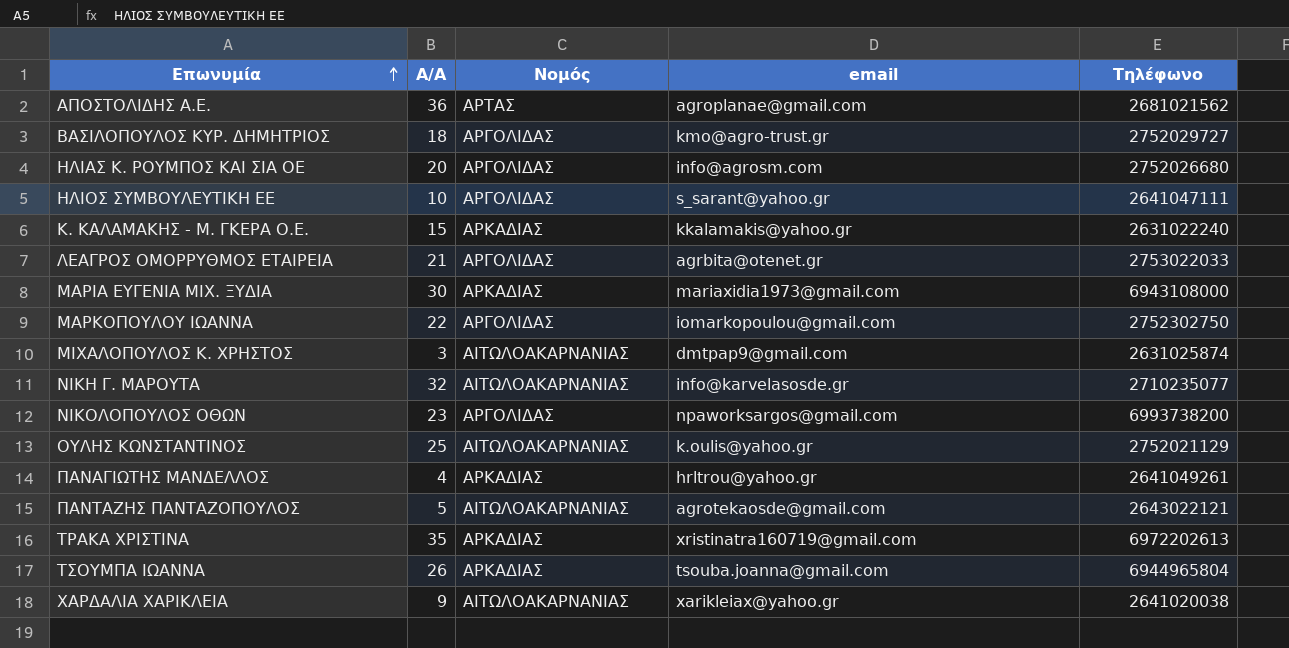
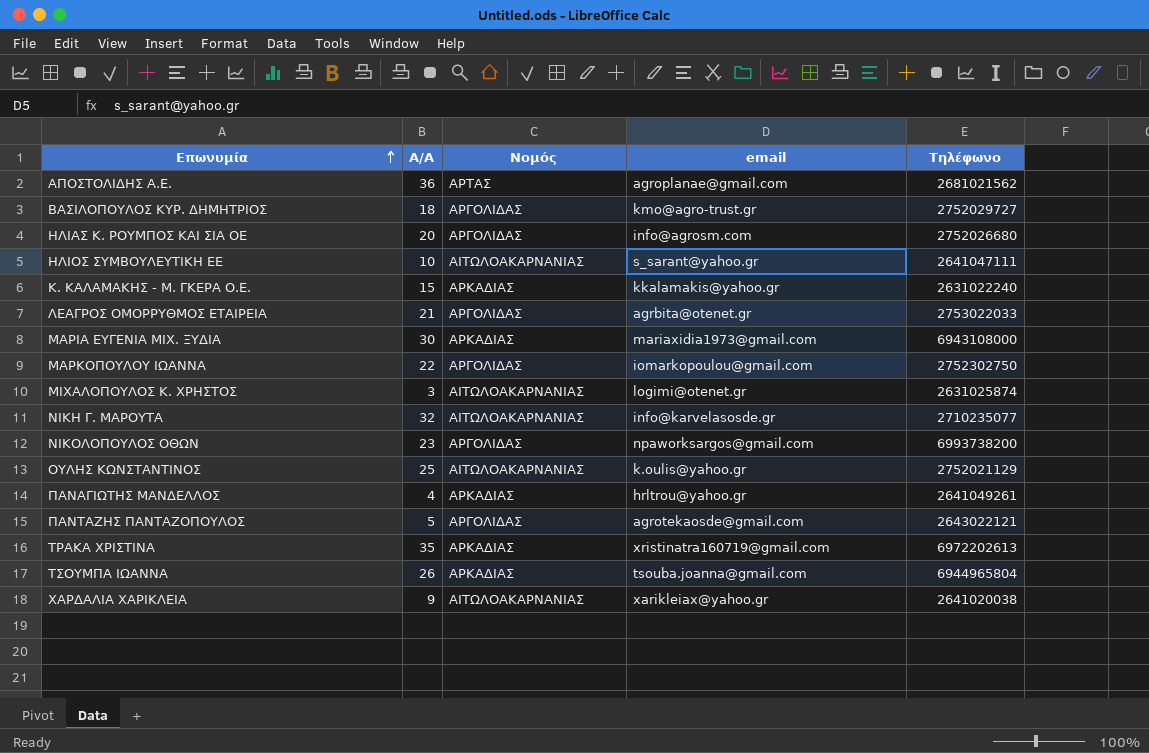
ΗΛΙΟΣ ΣΥΜΒΟΥΛΕΥΤΙΚΗ ΕΕ | Νομός: ΑΡΓΟΛΙΔΑΣ -> ΑΙΤΩΛΟΑΚΑΡΝΑΝΙΑΣ
ΜΙΧΑΛΟΠΟΥΛΟΣ Κ. ΧΡΗΣΤΟΣ | email: dmtpap9@gmail.com -> logimi@otenet.gr
ΠΑΝΤΑΖΗΣ ΠΑΝΤΑΖΟΠΟΥΛΟΣ | Νομός: ΑΙΤΩΛΟΑΚΑΡΝΑΝΙΑΣ -> ΑΡΓΟΛΙΔΑΣ

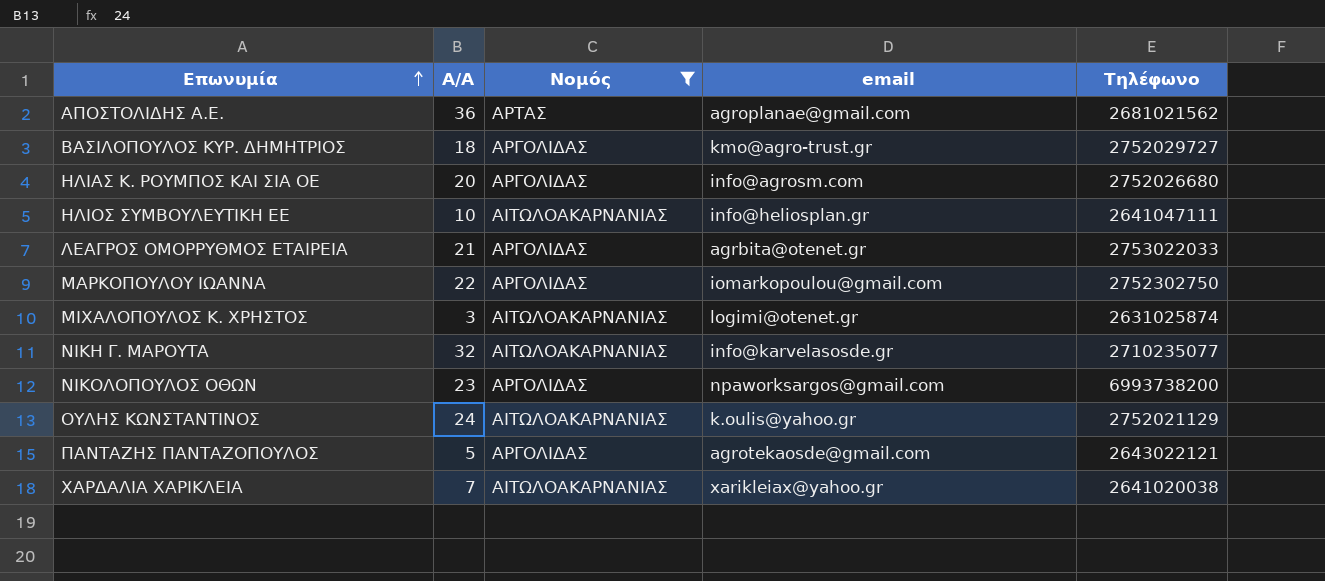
filter: none -> Νομός != ΑΡΚΑΔΙΑΣ
ΗΛΙΟΣ ΣΥΜΒΟΥΛΕΥΤΙΚΗ ΕΕ | email: s_sarant@yahoo.gr -> info@heliosplan.gr
ΟΥΛΗΣ ΚΩΝΣΤΑΝΤΙΝΟΣ | Α/Α: 25 -> 24
ΧΑΡΔΑΛΙΑ ΧΑΡΙΚΛΕΙΑ | Α/Α: 9 -> 7

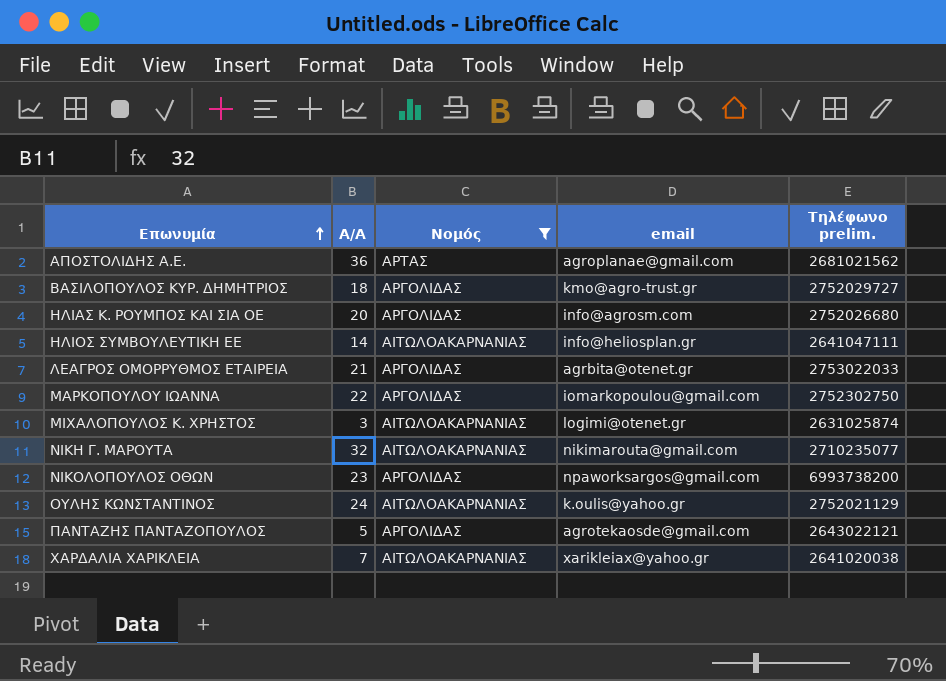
column name: Τηλέφωνο -> Τηλέφωνο prelim.
ΗΛΙΟΣ ΣΥΜΒΟΥΛΕΥΤΙΚΗ ΕΕ | Α/Α: 10 -> 14
ΝΙΚΗ Γ. ΜΑΡΟΥΤΑ | email: info@karvelasosde.gr -> nikimarouta@gmail.com

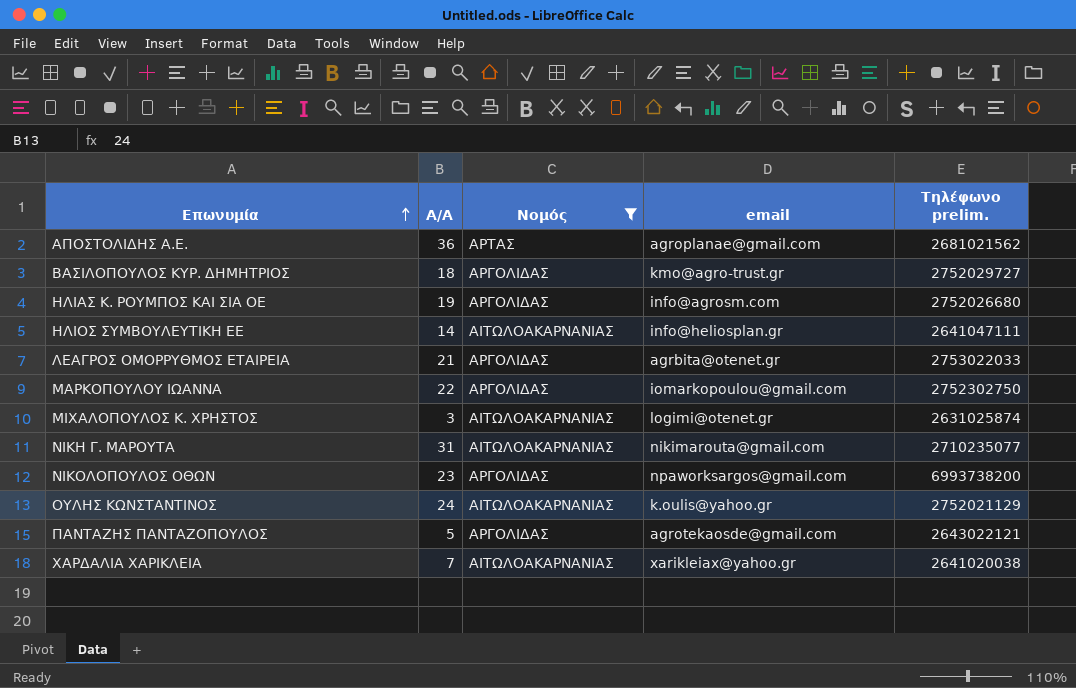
ΗΛΙΑΣ Κ. ΡΟΥΜΠΟΣ ΚΑΙ ΣΙΑ ΟΕ | Α/Α: 20 -> 19
ΝΙΚΗ Γ. ΜΑΡΟΥΤΑ | Α/Α: 32 -> 31

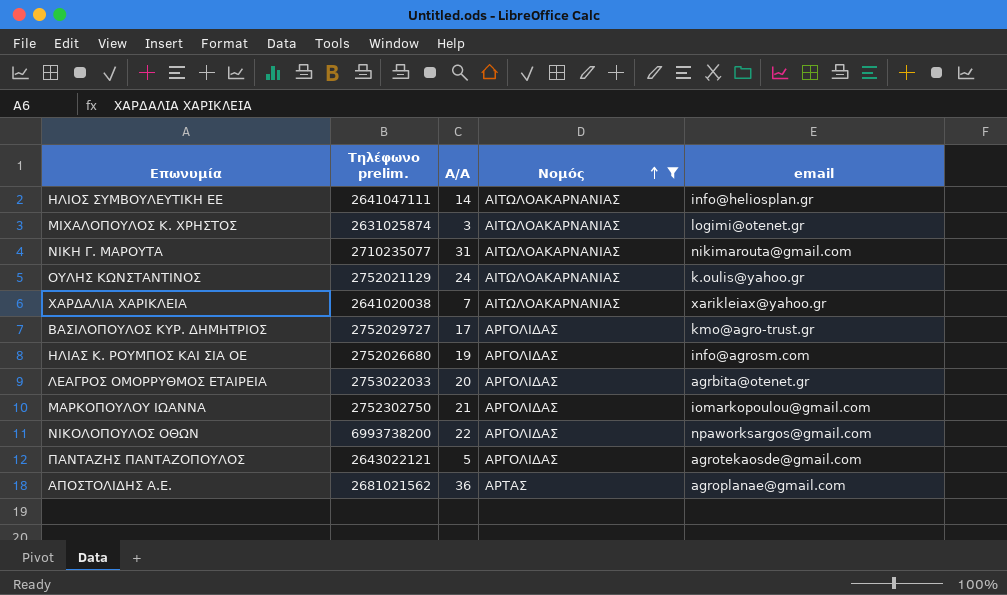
row order: Επωνυμία ascending -> Νομός ascending
column Τηλέφωνο prelim. | position: 5 -> 2
ΒΑΣΙΛΟΠΟΥΛΟΣ ΚΥΡ. ΔΗΜΗΤΡΙΟΣ | Α/Α: 18 -> 17
ΛΕΑΓΡΟΣ ΟΜΟΡΡΥΘΜΟΣ ΕΤΑΙΡΕΙΑ | Α/Α: 21 -> 20
ΜΑΡΚΟΠΟΥΛΟΥ ΙΩΑΝΝΑ | Α/Α: 22 -> 21
ΝΙΚΟΛΟΠΟΥΛΟΣ ΟΘΩΝ | Α/Α: 23 -> 22

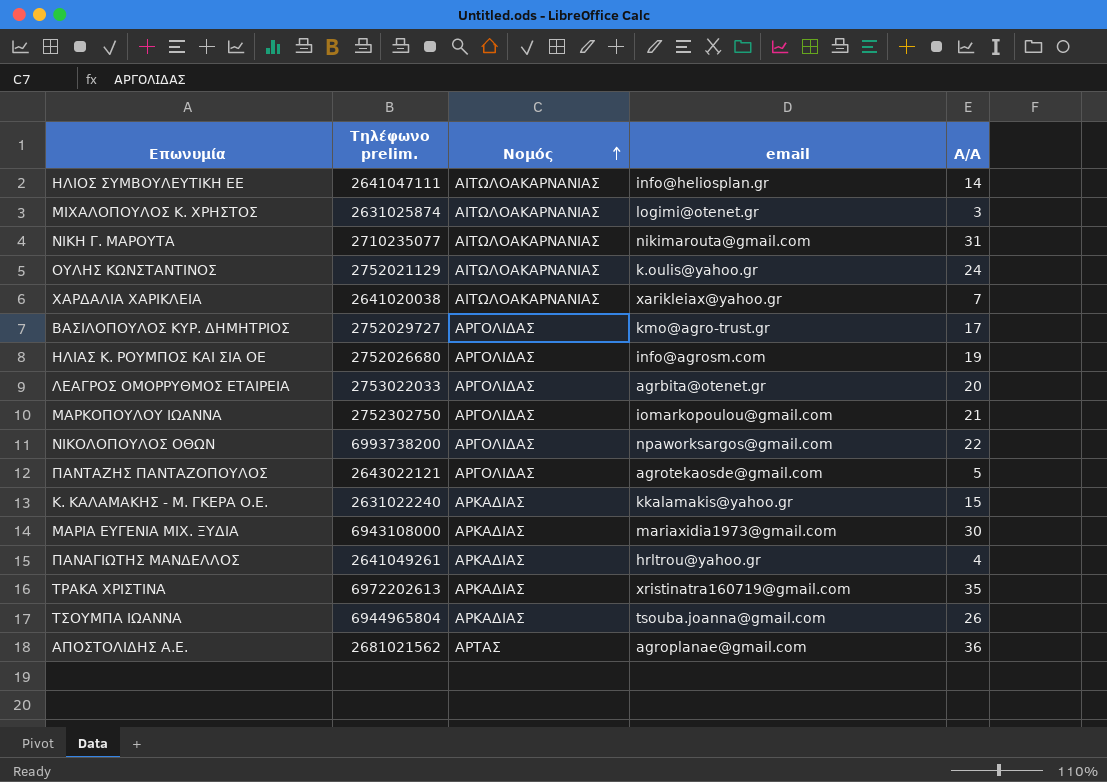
filter: Νομός != ΑΡΚΑΔΙΑΣ -> none
column Α/Α | position: 3 -> 5

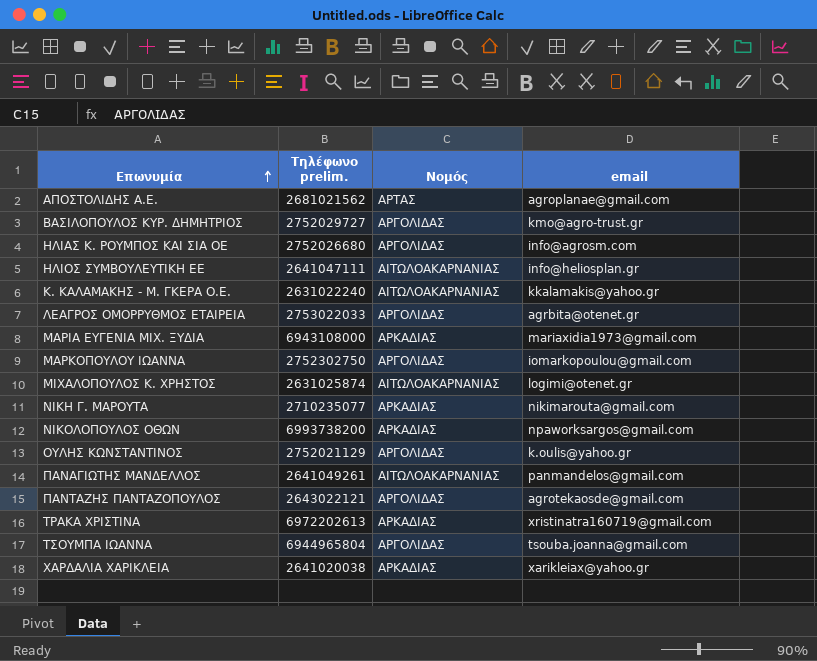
row order: Νομός ascending -> Επωνυμία ascending
column Α/Α | position: 5 -> none
Κ. ΚΑΛΑΜΑΚΗΣ - Μ. ΓΚΕΡΑ Ο.Ε. | Νομός: ΑΡΚΑΔΙΑΣ -> ΑΙΤΩΛΟΑΚΑΡΝΑΝΙΑΣ
ΝΙΚΗ Γ. ΜΑΡΟΥΤΑ | Νομός: ΑΙΤΩΛΟΑΚΑΡΝΑΝΙΑΣ -> ΑΡΚΑΔΙΑΣ
ΝΙΚΟΛΟΠΟΥΛΟΣ ΟΘΩΝ | Νομός: ΑΡΓΟΛΙΔΑΣ -> ΑΡΚΑΔΙΑΣ
ΟΥΛΗΣ ΚΩΝΣΤΑΝΤΙΝΟΣ | Νομός: ΑΙΤΩΛΟΑΚΑΡΝΑΝΙΑΣ -> ΑΡΓΟΛΙΔΑΣ
ΠΑΝΑΓΙΩΤΗΣ ΜΑΝΔΕΛΛΟΣ | Νομός: ΑΡΚΑΔΙΑΣ -> ΑΙΤΩΛΟΑΚΑΡΝΑΝΙΑΣ
ΠΑΝΑΓΙΩΤΗΣ ΜΑΝΔΕΛΛΟΣ | email: hrltrou@yahoo.gr -> panmandelos@gmail.com
ΤΣΟΥΜΠΑ ΙΩΑΝΝΑ | Νομός: ΑΡΚΑΔΙΑΣ -> ΑΡΓΟΛΙΔΑΣ
ΧΑΡΔΑΛΙΑ ΧΑΡΙΚΛΕΙΑ | Νομός: ΑΙΤΩΛΟΑΚΑΡΝΑΝΙΑΣ -> ΑΡΚΑΔΙΑΣ

